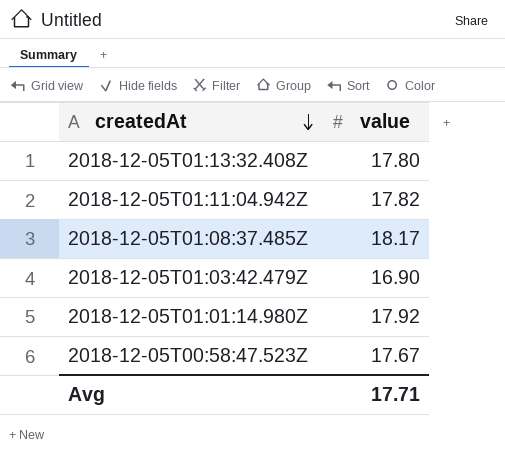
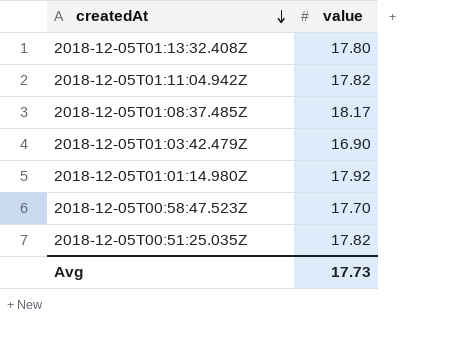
2018-12-05T00:58:47.523Z | value: 17.67 -> 17.70
row 2018-12-05T00:51:25.035Z: none -> 17.82
Avg | value: 17.71 -> 17.73

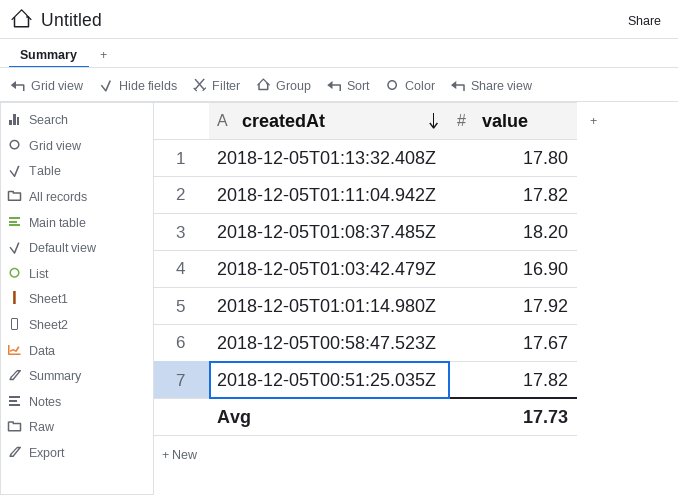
2018-12-05T01:08:37.485Z | value: 18.17 -> 18.20
2018-12-05T00:58:47.523Z | value: 17.70 -> 17.67

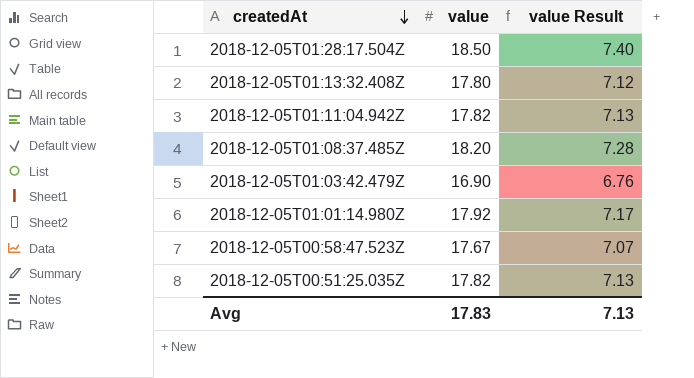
column value Result | formula: none -> [value] * 0.4
row 2018-12-05T01:28:17.504Z: none -> 18.50 | 7.40
Avg | value: 17.73 -> 17.83

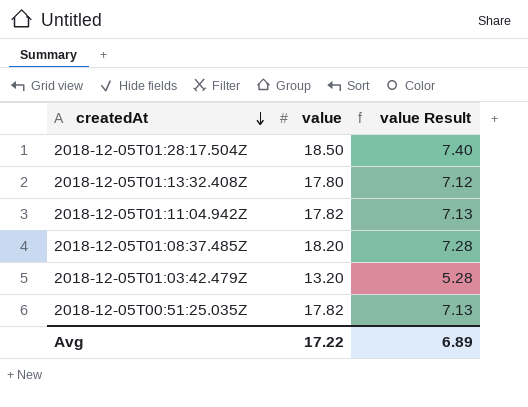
row 2018-12-05T01:01:14.980Z: 17.92 | 7.17 -> none
row 2018-12-05T00:58:47.523Z: 17.67 | 7.07 -> none
2018-12-05T01:03:42.479Z | value: 16.90 -> 13.20
2018-12-05T01:03:42.479Z | value Result: 6.76 -> 5.28
Avg | value: 17.83 -> 17.22
Avg | value Result: 7.13 -> 6.89

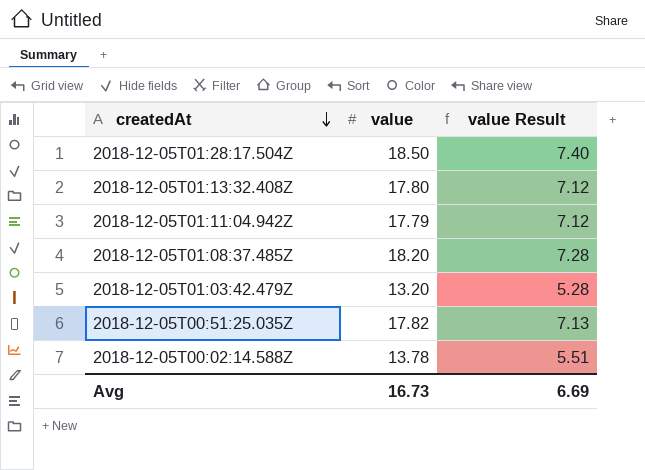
2018-12-05T01:11:04.942Z | value: 17.82 -> 17.79
2018-12-05T01:11:04.942Z | value Result: 7.13 -> 7.12
row 2018-12-05T00:02:14.588Z: none -> 13.78 | 5.51
Avg | value: 17.22 -> 16.73
Avg | value Result: 6.89 -> 6.69

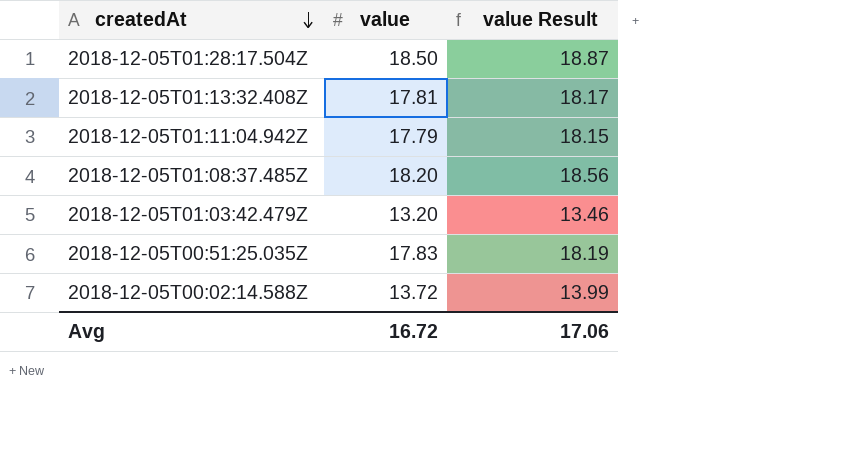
column value Result | formula: [value] * 0.4 -> [value] * 1.02
2018-12-05T01:13:32.408Z | value: 17.80 -> 17.81
2018-12-05T00:51:25.035Z | value: 17.82 -> 17.83
2018-12-05T00:02:14.588Z | value: 13.78 -> 13.72
Avg | value: 16.73 -> 16.72
Avg | value Result: 6.69 -> 17.06

